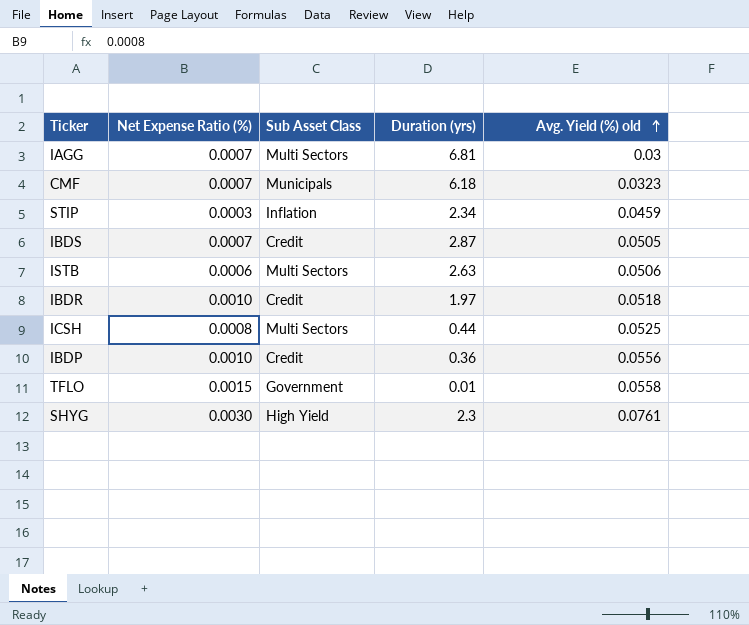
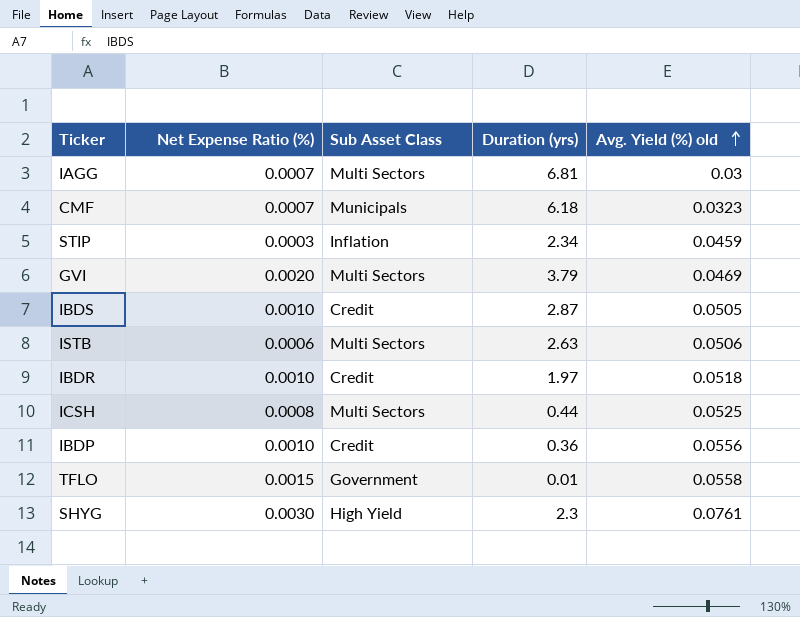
row GVI: none -> 0.0020 | Multi Sectors | 3.79 | 0.0469
IBDS | Net Expense Ratio (%): 0.0007 -> 0.0010

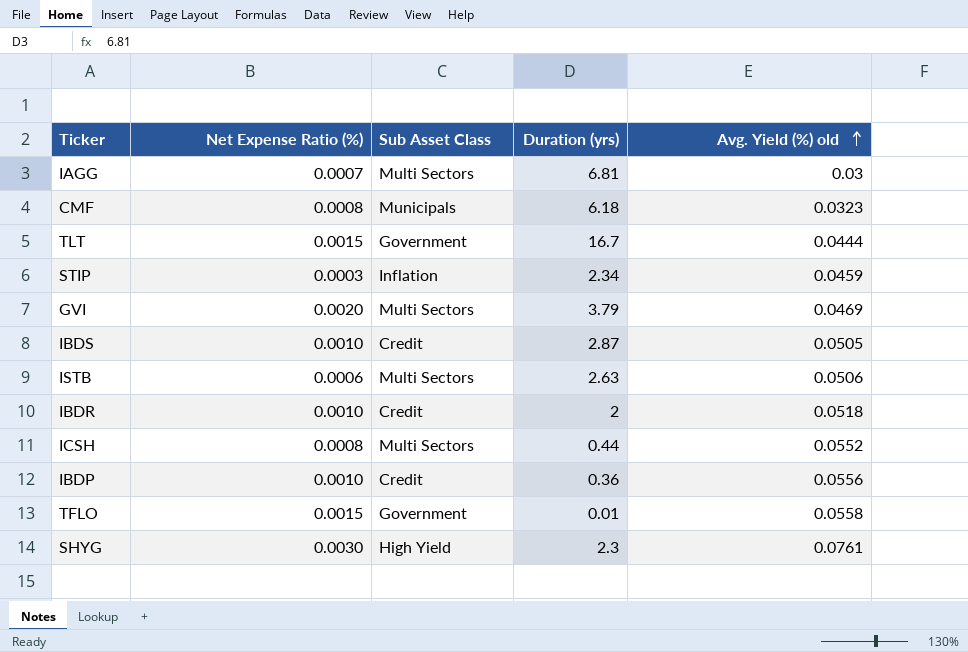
CMF | Net Expense Ratio (%): 0.0007 -> 0.0008
row TLT: none -> 0.0015 | Government | 16.7 | 0.0444
IBDR | Duration (yrs): 1.97 -> 2
ICSH | Avg. Yield (%) old: 0.0525 -> 0.0552

